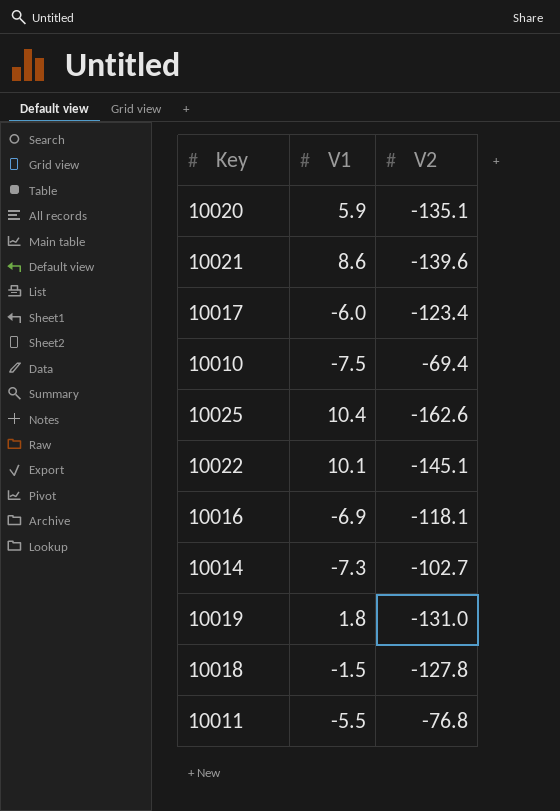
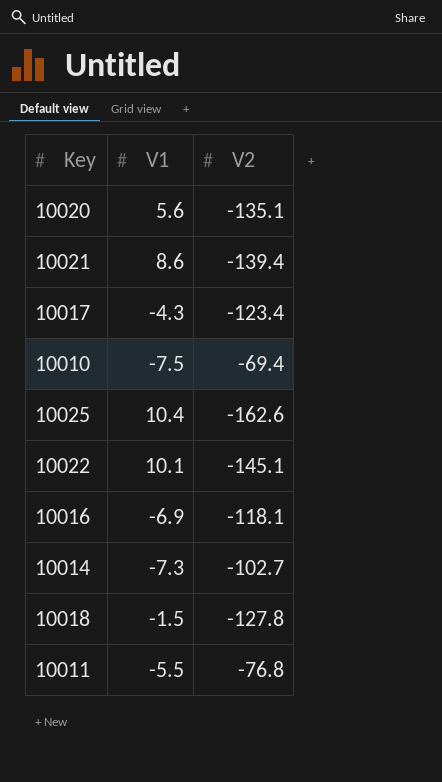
row 10019: 1.8 | -131.0 -> none
10020 | V1: 5.9 -> 5.6
10021 | V2: -139.6 -> -139.4
10017 | V1: -6.0 -> -4.3

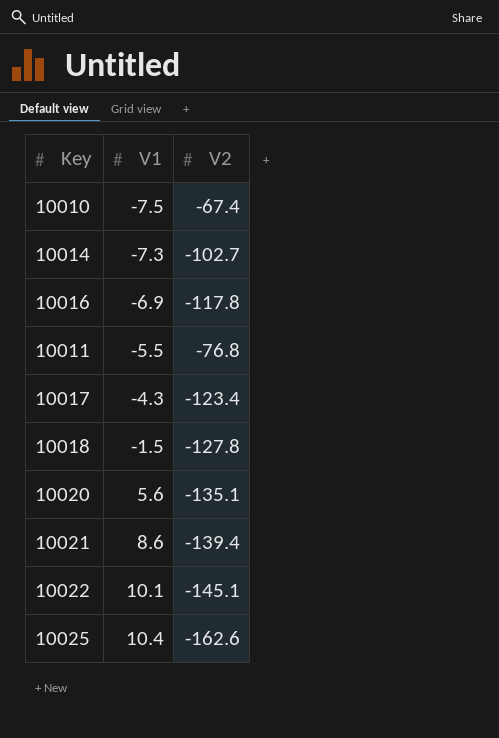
row order: none -> V1 ascending
10010 | V2: -69.4 -> -67.4
10016 | V2: -118.1 -> -117.8

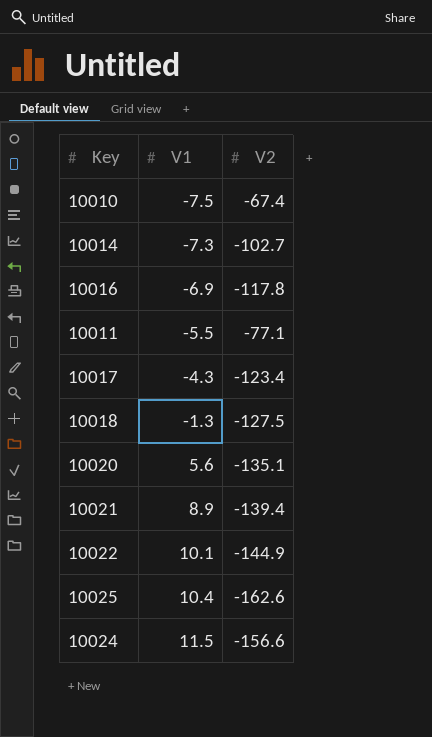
10011 | V2: -76.8 -> -77.1
10018 | V1: -1.5 -> -1.3
10018 | V2: -127.8 -> -127.5
10021 | V1: 8.6 -> 8.9
10022 | V2: -145.1 -> -144.9
row 10024: none -> 11.5 | -156.6

